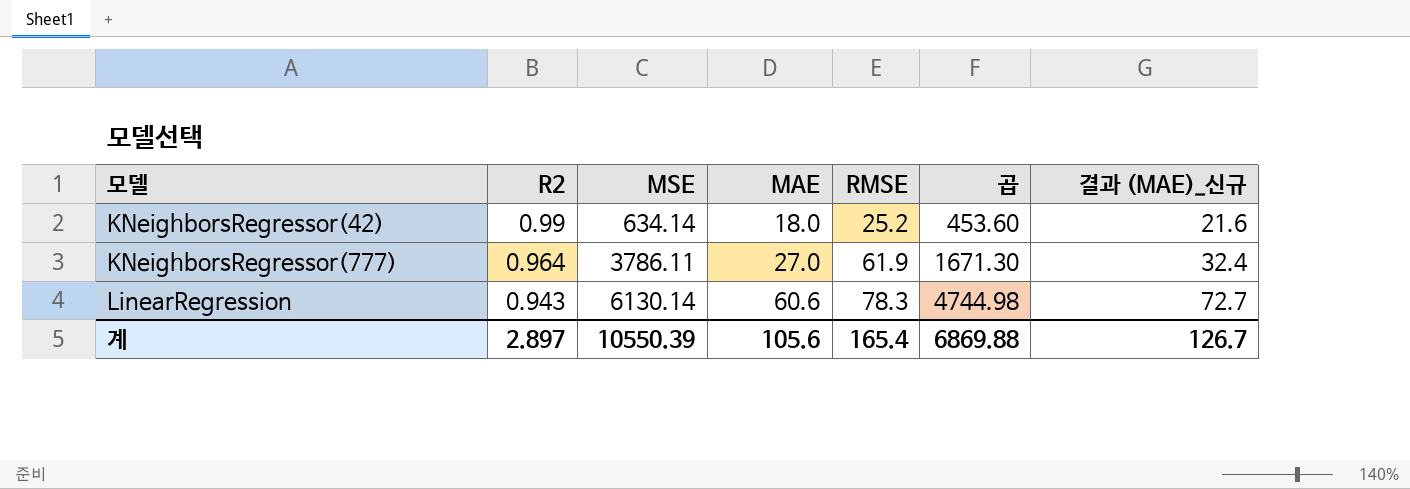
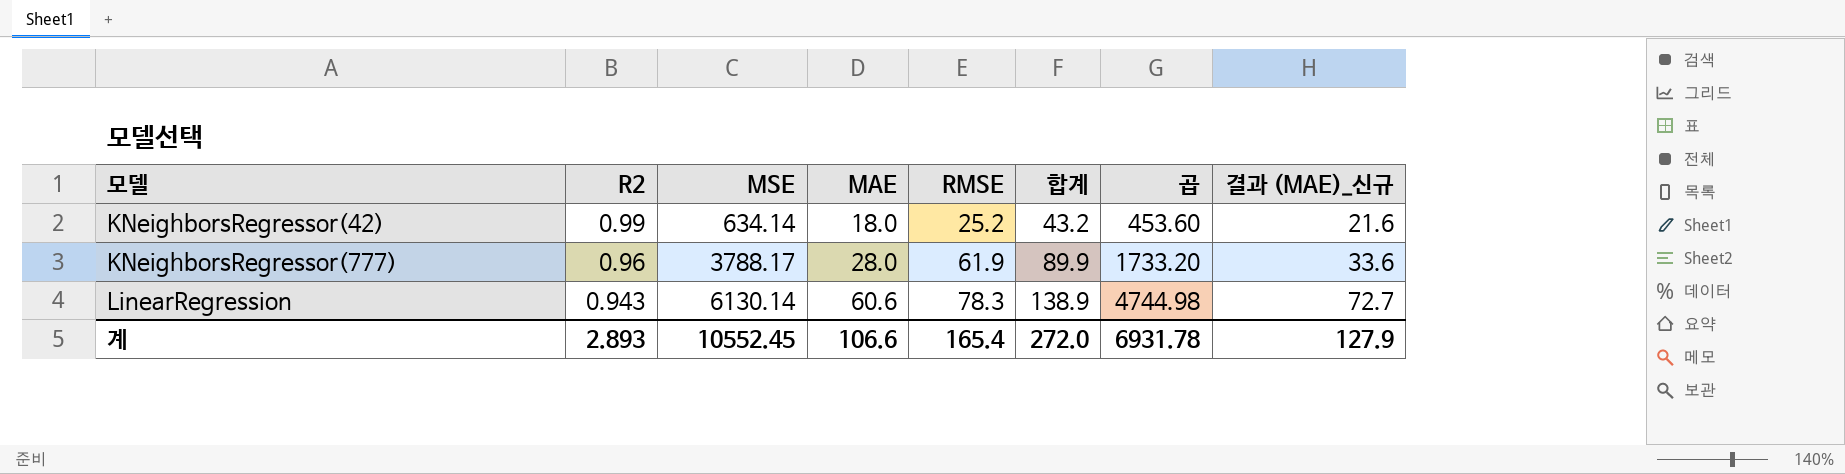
column 합계 | formula: none -> [MAE] + [RMSE]
KNeighborsRegressor(777) | R2: 0.964 -> 0.96
KNeighborsRegressor(777) | MSE: 3786.11 -> 3788.17
KNeighborsRegressor(777) | MAE: 27.0 -> 28.0
KNeighborsRegressor(777) | 곱: 1671.30 -> 1733.20
KNeighborsRegressor(777) | 결과 (MAE)_신규: 32.4 -> 33.6
계 | R2: 2.897 -> 2.893
계 | MSE: 10550.39 -> 10552.45
계 | MAE: 105.6 -> 106.6
계 | 곱: 6869.88 -> 6931.78
계 | 결과 (MAE)_신규: 126.7 -> 127.9

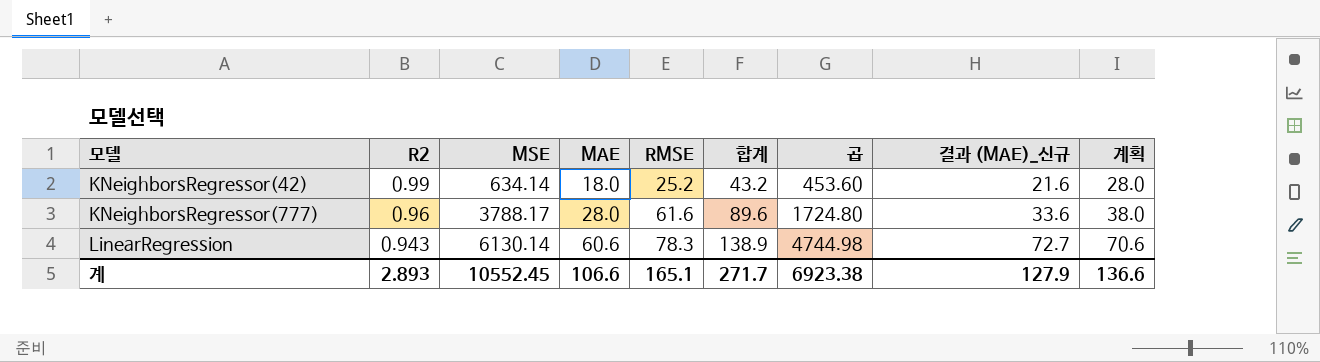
column 계획 | formula: none -> [MAE] + 10
KNeighborsRegressor(777) | RMSE: 61.9 -> 61.6
KNeighborsRegressor(777) | 합계: 89.9 -> 89.6
KNeighborsRegressor(777) | 곱: 1733.20 -> 1724.80
계 | RMSE: 165.4 -> 165.1
계 | 합계: 272.0 -> 271.7
계 | 곱: 6931.78 -> 6923.38

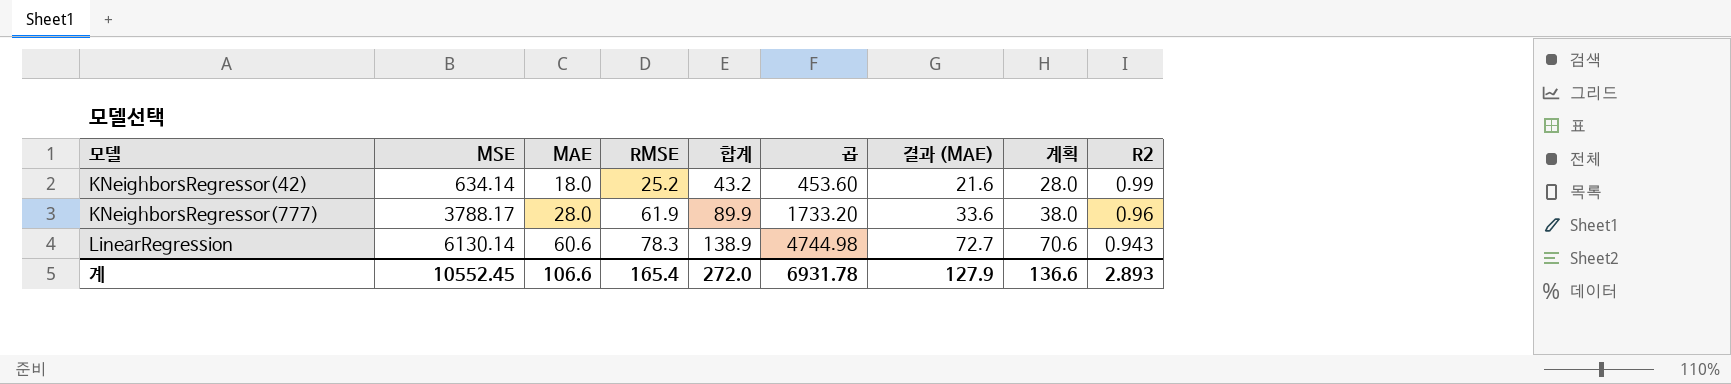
column name: 결과 (MAE)_신규 -> 결과 (MAE)
column R2 | position: 2 -> 9
KNeighborsRegressor(777) | RMSE: 61.6 -> 61.9
KNeighborsRegressor(777) | 합계: 89.6 -> 89.9
KNeighborsRegressor(777) | 곱: 1724.80 -> 1733.20
계 | RMSE: 165.1 -> 165.4
계 | 합계: 271.7 -> 272.0
계 | 곱: 6923.38 -> 6931.78

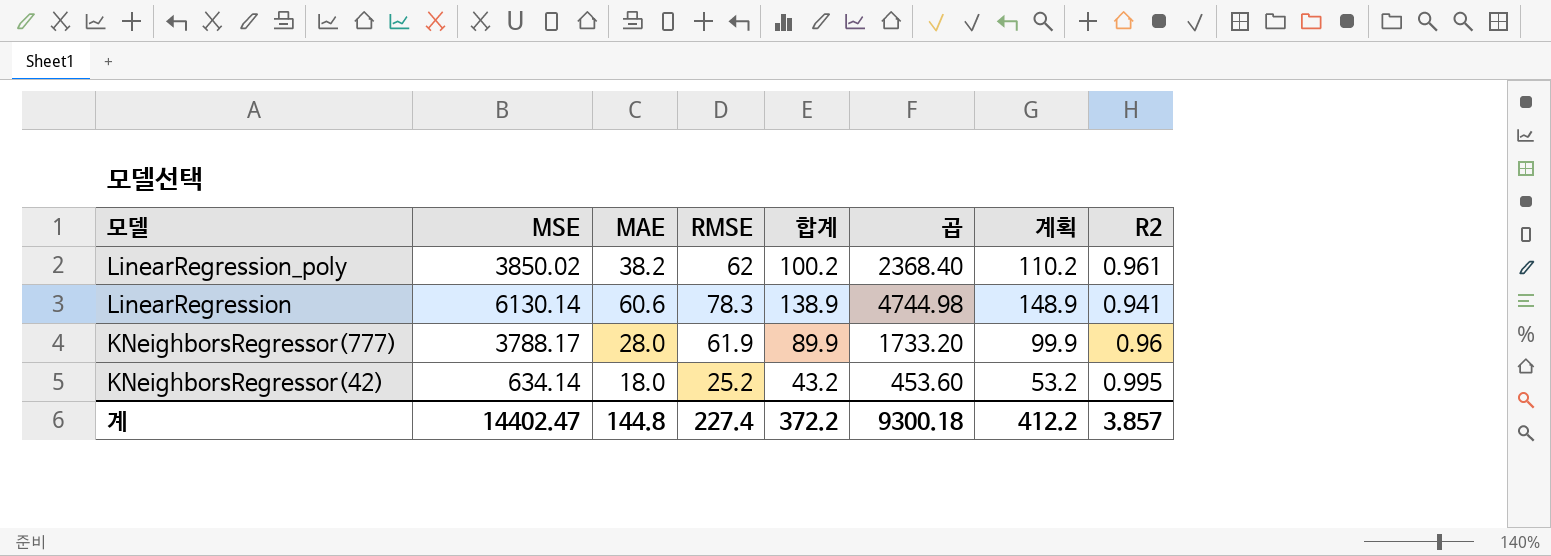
row order: 모델 ascending -> 모델 descending
column 결과 (MAE) | formula: [MAE] * 1.2 -> none
column 계획 | formula: [MAE] + 10 -> [합계] + 10
row LinearRegression_poly: none -> 3850.02 | 38.2 | 62 | 100.2 | 2368.40 | 110.2 | 0.961
LinearRegression | R2: 0.943 -> 0.941
KNeighborsRegressor(42) | R2: 0.99 -> 0.995
계 | MSE: 10552.45 -> 14402.47
계 | MAE: 106.6 -> 144.8
계 | RMSE: 165.4 -> 227.4
계 | 합계: 272.0 -> 372.2
계 | 곱: 6931.78 -> 9300.18
계 | 계획: 136.6 -> 412.2
계 | R2: 2.893 -> 3.857

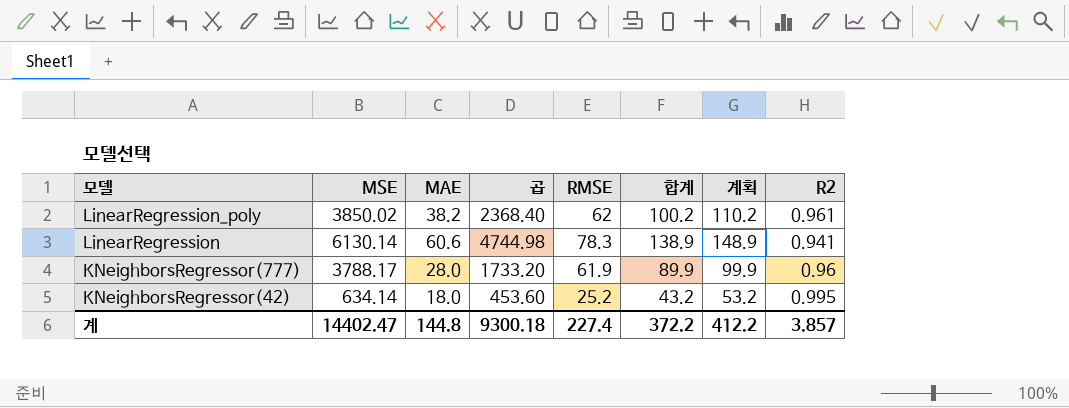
column 곱 | position: 6 -> 4

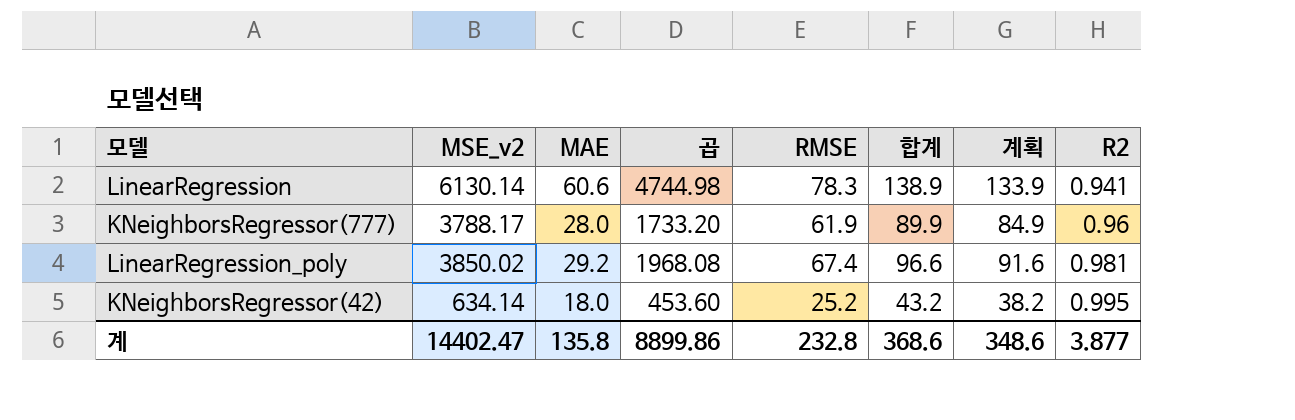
row order: 모델 descending -> R2 ascending
column name: MSE -> MSE_v2
column 계획 | formula: [합계] + 10 -> [합계] - 5
LinearRegression_poly | MAE: 38.2 -> 29.2
LinearRegression_poly | 곱: 2368.40 -> 1968.08
LinearRegression_poly | RMSE: 62 -> 67.4
LinearRegression_poly | 합계: 100.2 -> 96.6
LinearRegression_poly | R2: 0.961 -> 0.981
계 | MAE: 144.8 -> 135.8
계 | 곱: 9300.18 -> 8899.86
계 | RMSE: 227.4 -> 232.8
계 | 합계: 372.2 -> 368.6
계 | 계획: 412.2 -> 348.6
계 | R2: 3.857 -> 3.877

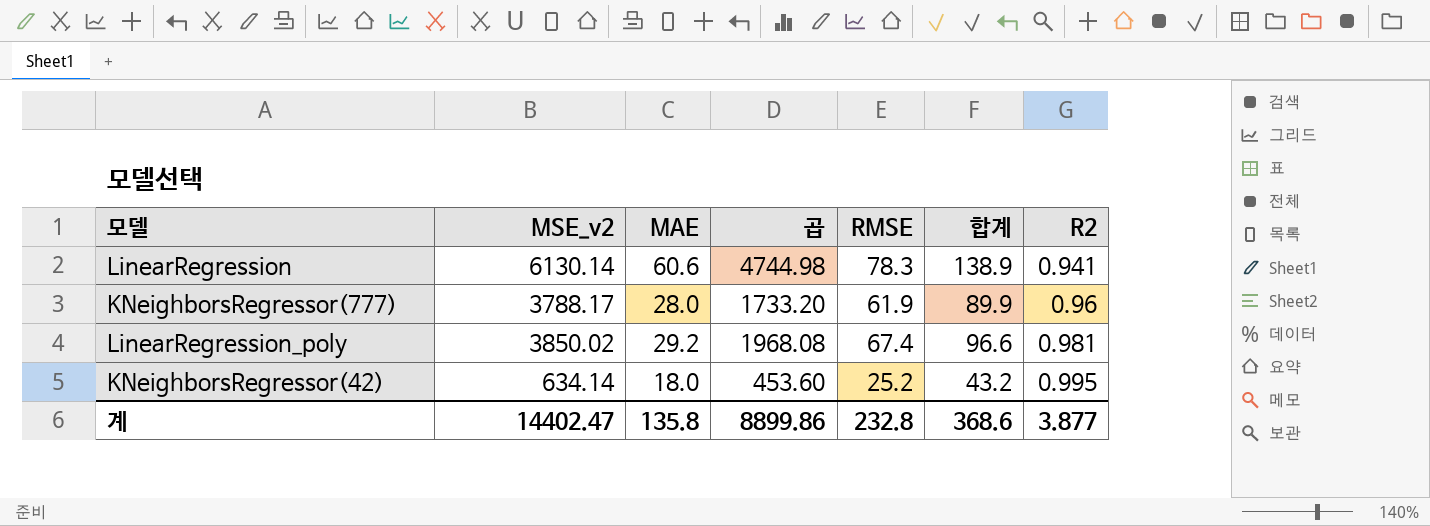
column 계획 | formula: [합계] - 5 -> none

